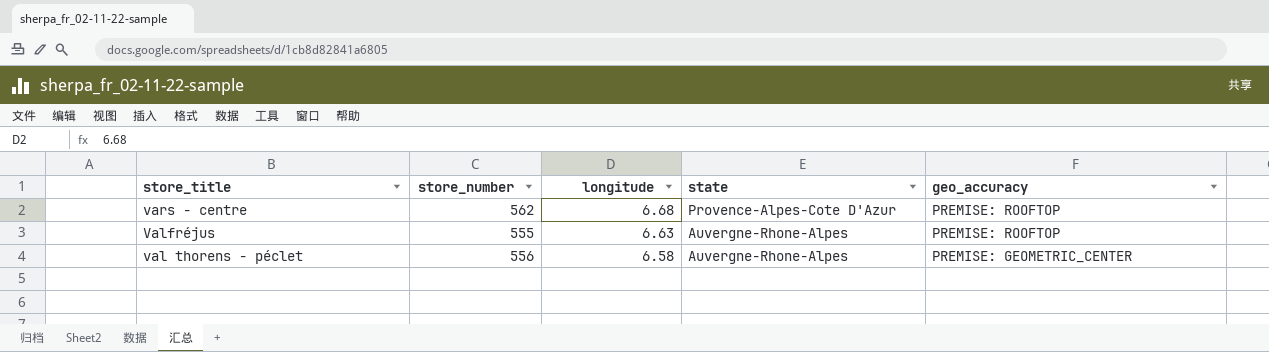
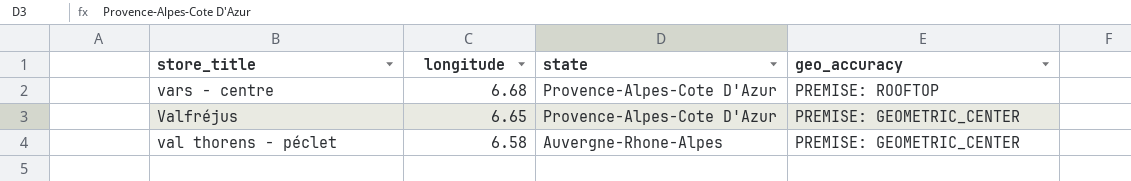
column store_number | position: 2 -> none
Valfréjus | longitude: 6.63 -> 6.65
Valfréjus | state: Auvergne-Rhone-Alpes -> Provence-Alpes-Cote D'Azur
Valfréjus | geo_accuracy: PREMISE: ROOFTOP -> PREMISE: GEOMETRIC_CENTER

